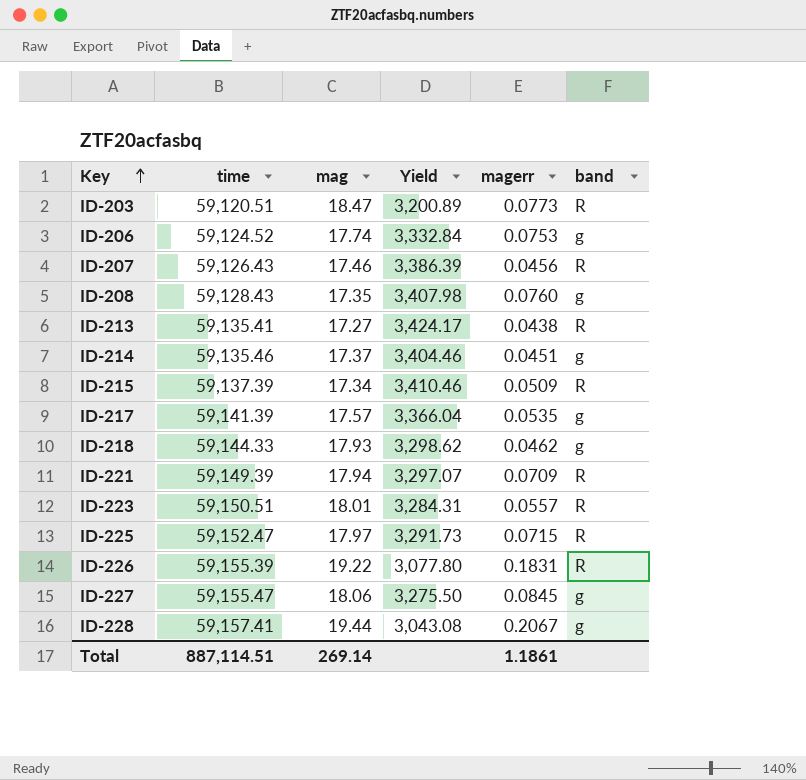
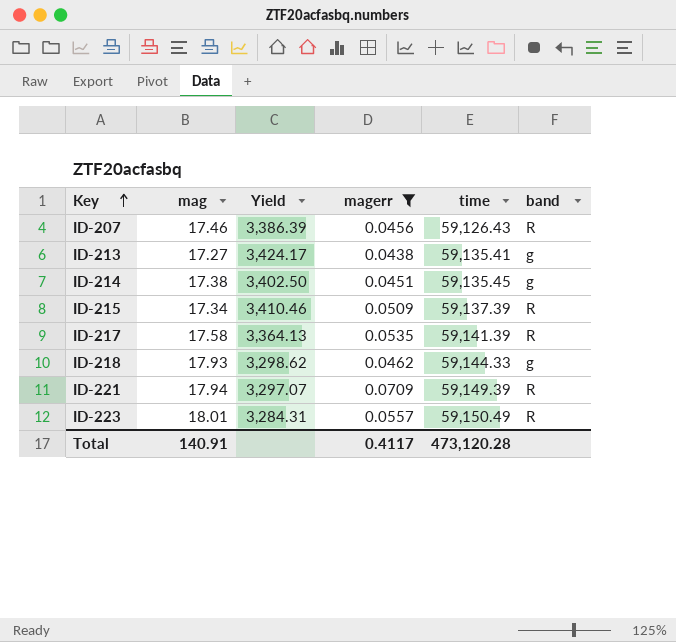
filter: none -> magerr <= 0.0709
column time | position: 2 -> 5
ID-213 | band: R -> g
ID-214 | mag: 17.37 -> 17.38
ID-214 | Yield: 3,404.46 -> 3,402.50
ID-214 | time: 59,135.46 -> 59,135.45
ID-217 | mag: 17.57 -> 17.58
ID-217 | Yield: 3,366.04 -> 3,364.13
ID-217 | band: g -> R
ID-223 | time: 59,150.51 -> 59,150.49
Total | mag: 269.14 -> 140.91
Total | magerr: 1.1861 -> 0.4117
Total | time: 887,114.51 -> 473,120.28

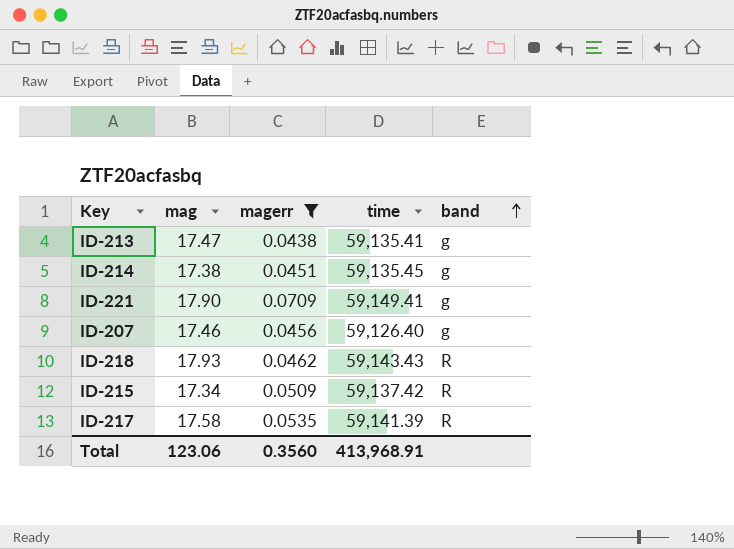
row order: Key ascending -> band ascending
column Yield | formula: [time] / [mag] -> none
row ID-223: 18.01 | 3,284.31 | 0.0557 | 59,150.49 | R -> none
ID-213 | mag: 17.27 -> 17.47
ID-221 | mag: 17.94 -> 17.90
ID-221 | time: 59,149.39 -> 59,149.41
ID-221 | band: R -> g
ID-207 | time: 59,126.43 -> 59,126.40
ID-207 | band: R -> g
ID-218 | time: 59,144.33 -> 59,143.43
ID-218 | band: g -> R
ID-215 | time: 59,137.39 -> 59,137.42
Total | mag: 140.91 -> 123.06
Total | magerr: 0.4117 -> 0.3560
Total | time: 473,120.28 -> 413,968.91

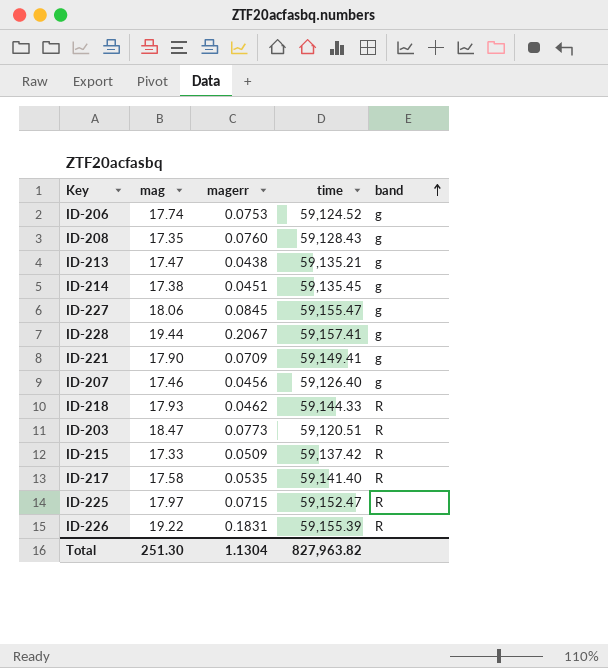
filter: magerr <= 0.0709 -> none
ID-213 | time: 59,135.41 -> 59,135.21
ID-218 | time: 59,143.43 -> 59,144.33
ID-215 | mag: 17.34 -> 17.33
ID-217 | time: 59,141.39 -> 59,141.40
Total | mag: 123.06 -> 251.30
Total | magerr: 0.3560 -> 1.1304
Total | time: 413,968.91 -> 827,963.82

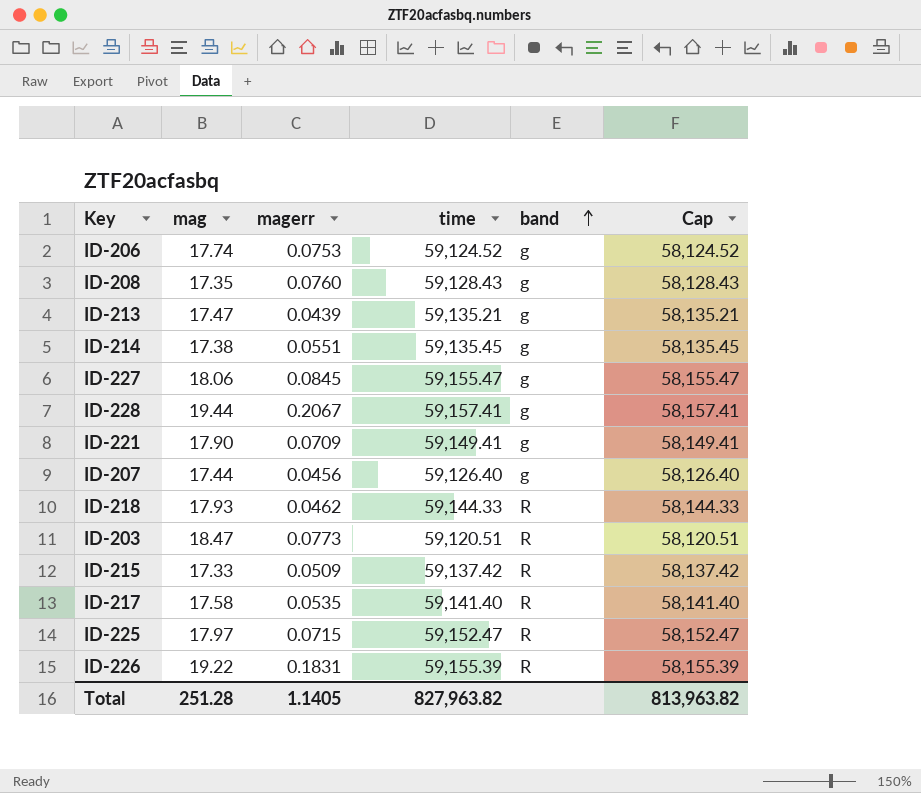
column Cap | formula: none -> [time] - 1000
ID-213 | magerr: 0.0438 -> 0.0439
ID-214 | magerr: 0.0451 -> 0.0551
ID-207 | mag: 17.46 -> 17.44
Total | mag: 251.30 -> 251.28
Total | magerr: 1.1304 -> 1.1405

